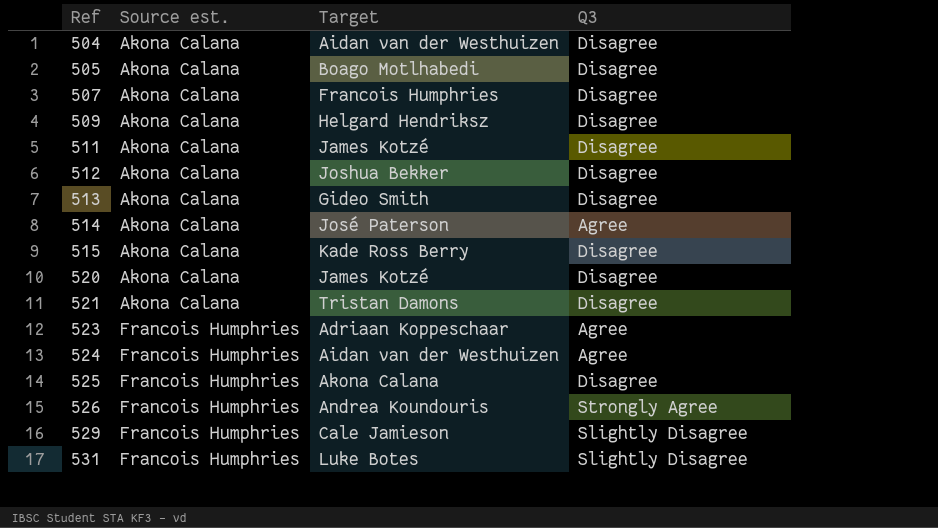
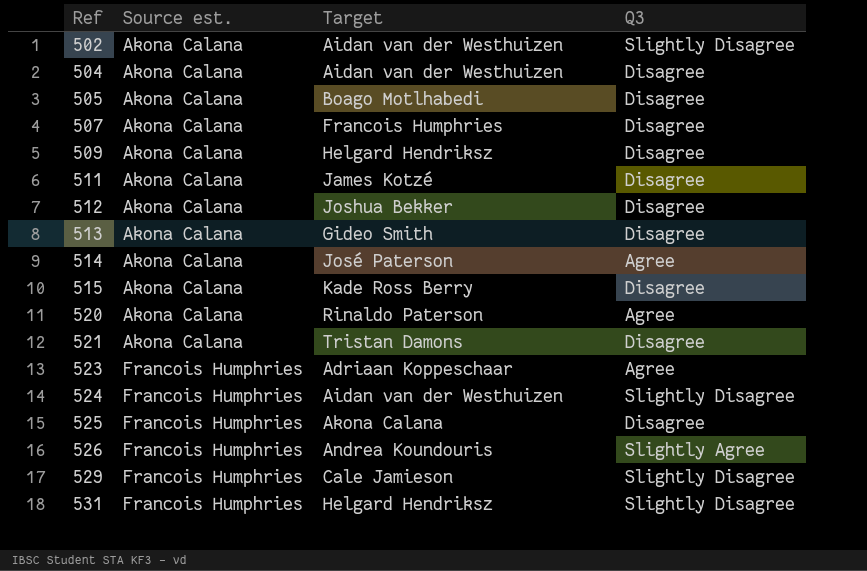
row 502: none -> Akona Calana | Aidan van der Westhuizen | Slightly Disagree
520 | Target: James Kotzé -> Rinaldo Paterson
520 | Q3: Disagree -> Agree
524 | Q3: Agree -> Slightly Disagree
526 | Q3: Strongly Agree -> Slightly Agree
531 | Target: Luke Botes -> Helgard Hendriksz

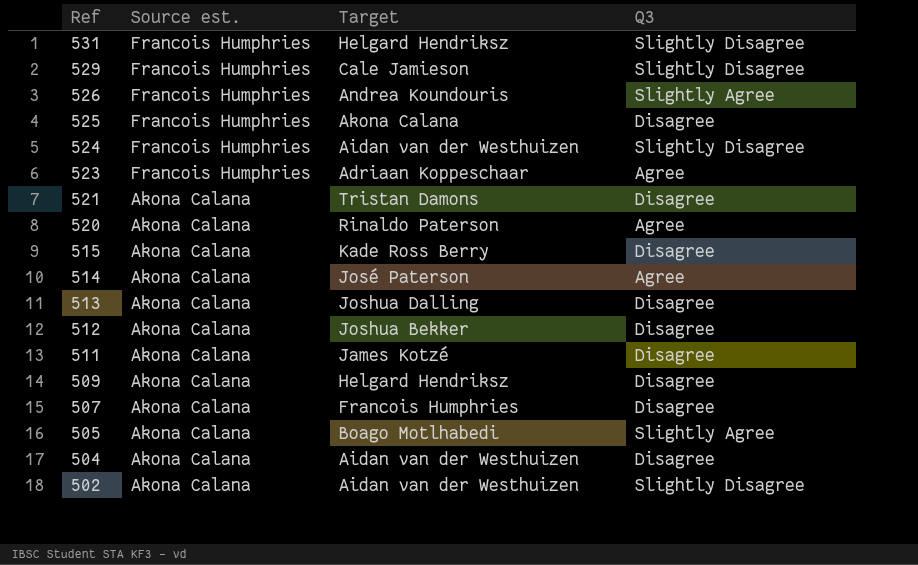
row order: Ref ascending -> Ref descending
513 | Target: Gideo Smith -> Joshua Dalling
505 | Q3: Disagree -> Slightly Agree

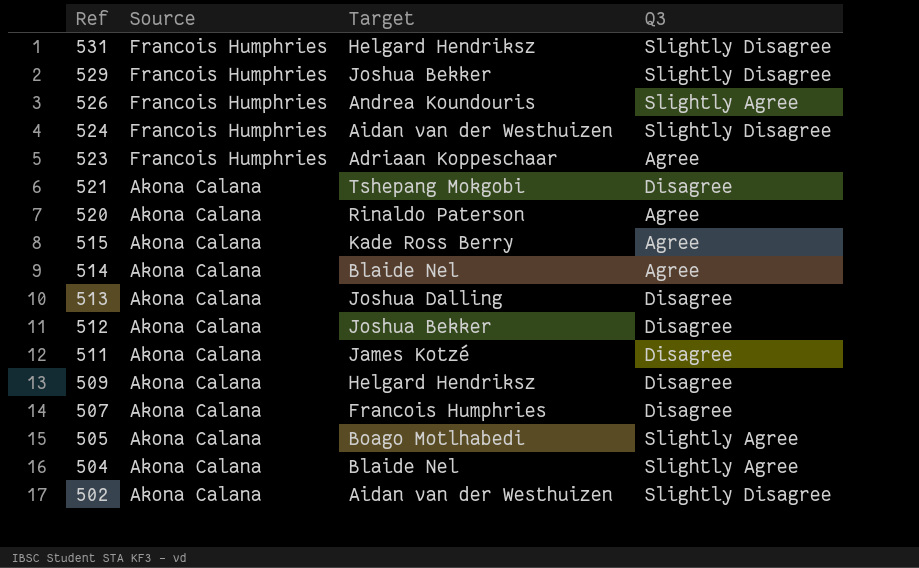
column name: Source est. -> Source
row 525: Francois Humphries | Akona Calana | Disagree -> none
529 | Target: Cale Jamieson -> Joshua Bekker
521 | Target: Tristan Damons -> Tshepang Mokgobi
515 | Q3: Disagree -> Agree
514 | Target: José Paterson -> Blaide Nel
504 | Target: Aidan van der Westhuizen -> Blaide Nel
504 | Q3: Disagree -> Slightly Agree

